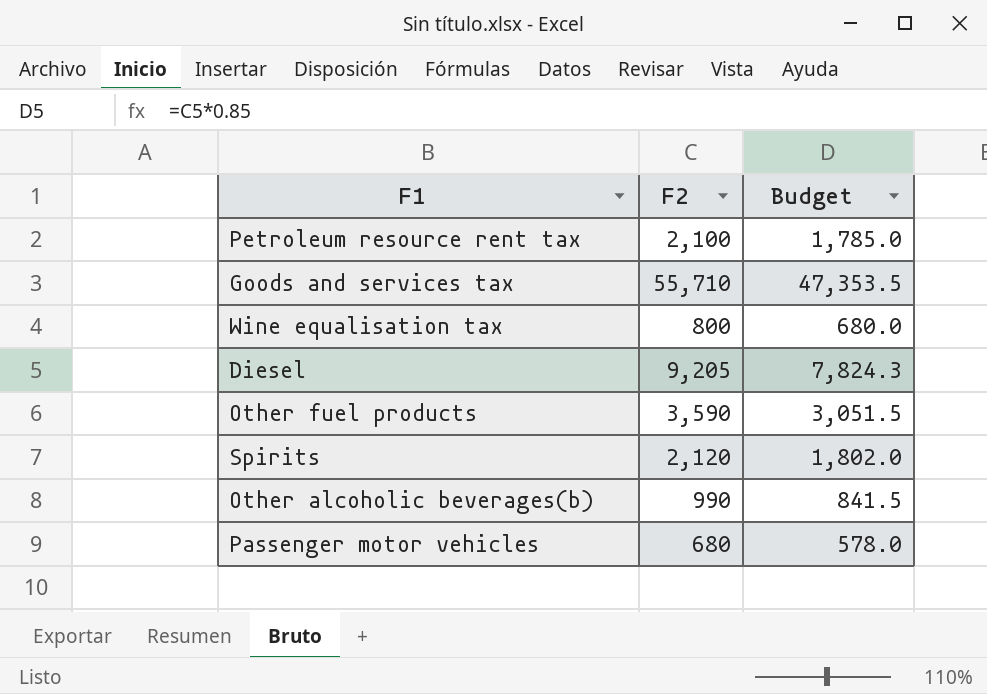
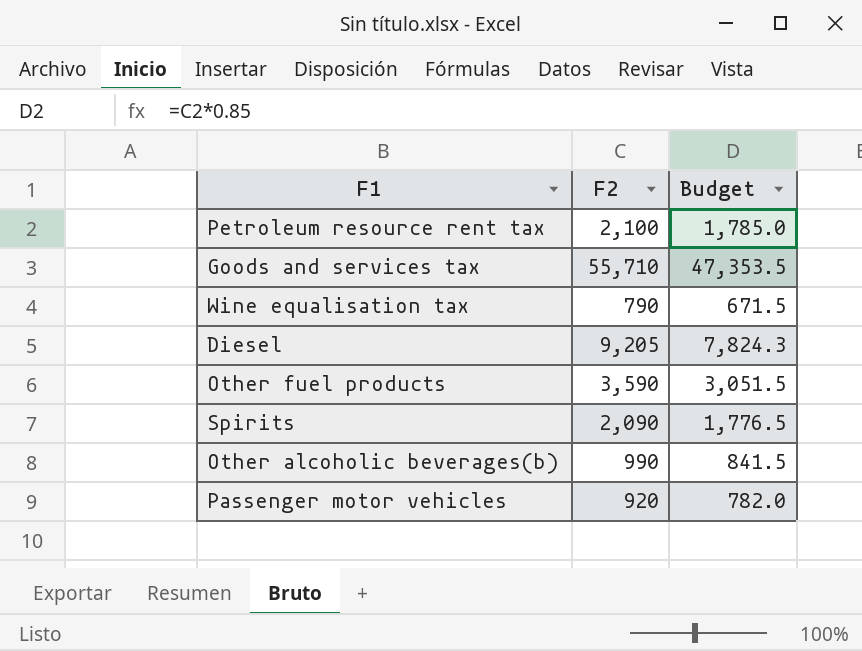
Wine equalisation tax | F2: 800 -> 790
Wine equalisation tax | Budget: 680.0 -> 671.5
Spirits | F2: 2,120 -> 2,090
Spirits | Budget: 1,802.0 -> 1,776.5
Passenger motor vehicles | F2: 680 -> 920
Passenger motor vehicles | Budget: 578.0 -> 782.0

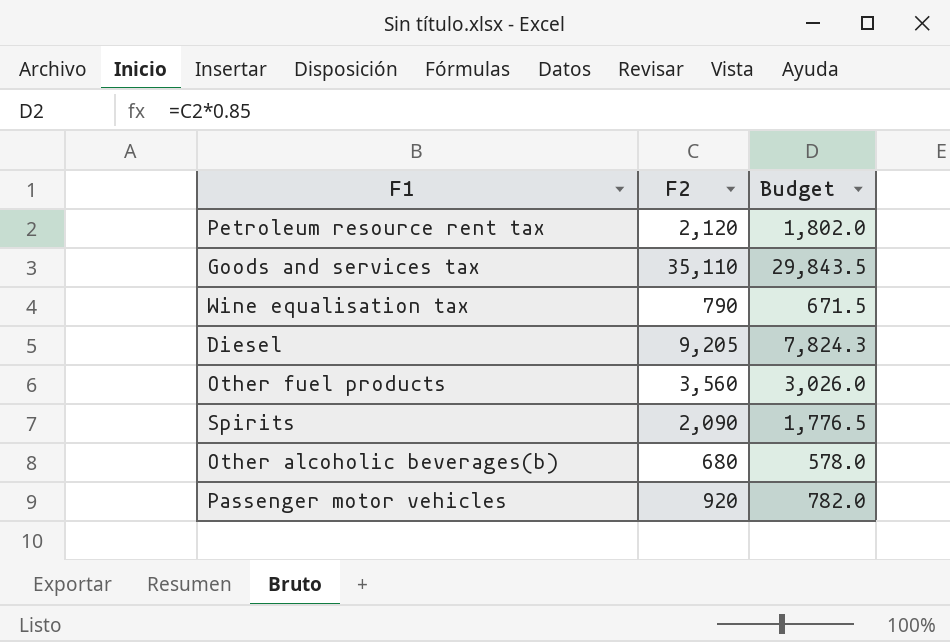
Petroleum resource rent tax | F2: 2,100 -> 2,120
Petroleum resource rent tax | Budget: 1,785.0 -> 1,802.0
Goods and services tax | F2: 55,710 -> 35,110
Goods and services tax | Budget: 47,353.5 -> 29,843.5
Other fuel products | F2: 3,590 -> 3,560
Other fuel products | Budget: 3,051.5 -> 3,026.0
Other alcoholic beverages(b) | F2: 990 -> 680
Other alcoholic beverages(b) | Budget: 841.5 -> 578.0

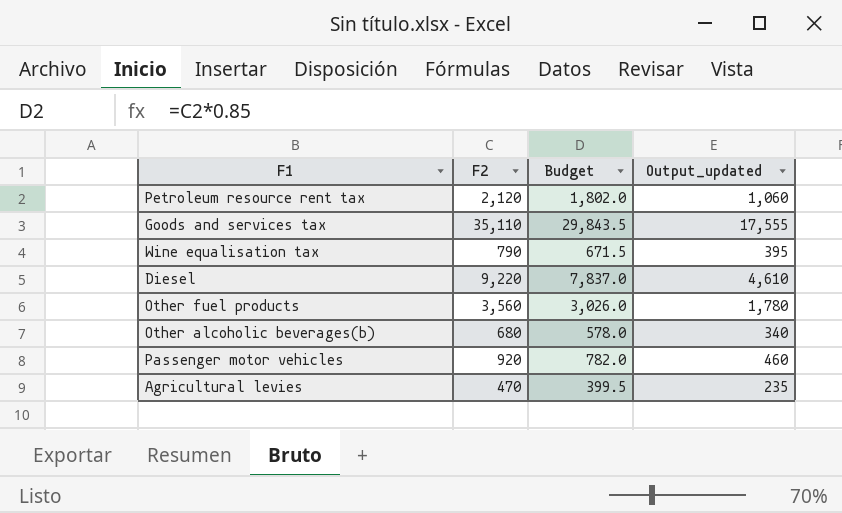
column Output_updated | formula: none -> [F2] * 0.5
row Spirits: 2,090 | 1,776.5 -> none
Diesel | F2: 9,205 -> 9,220
Diesel | Budget: 7,824.3 -> 7,837.0
row Agricultural levies: none -> 470 | 399.5 | 235

